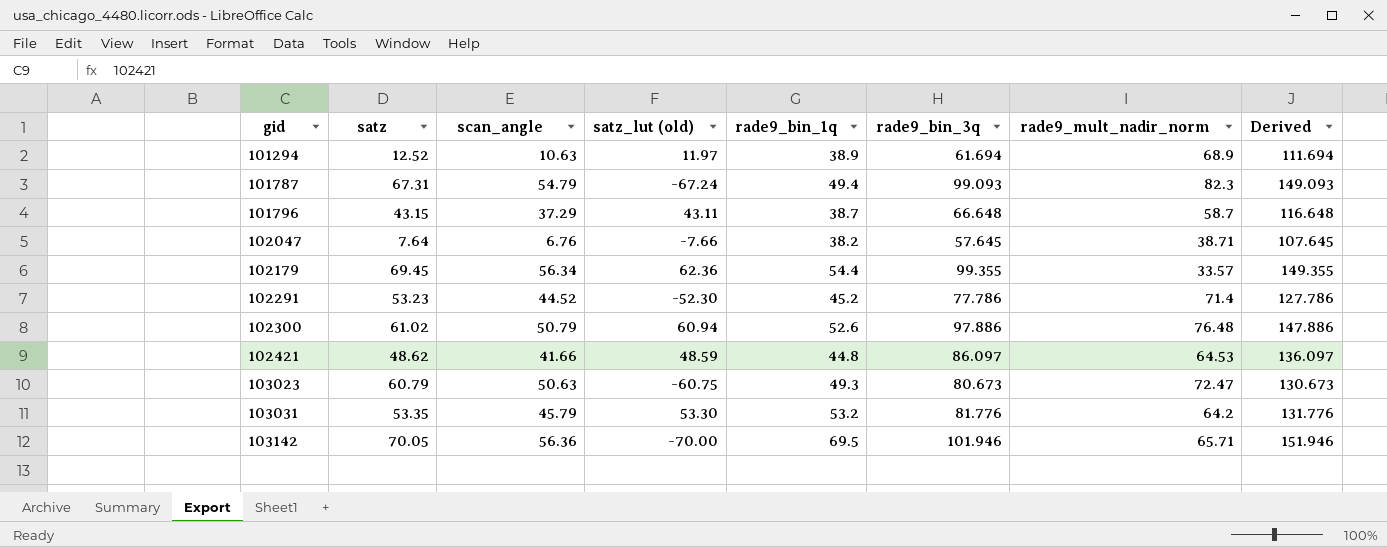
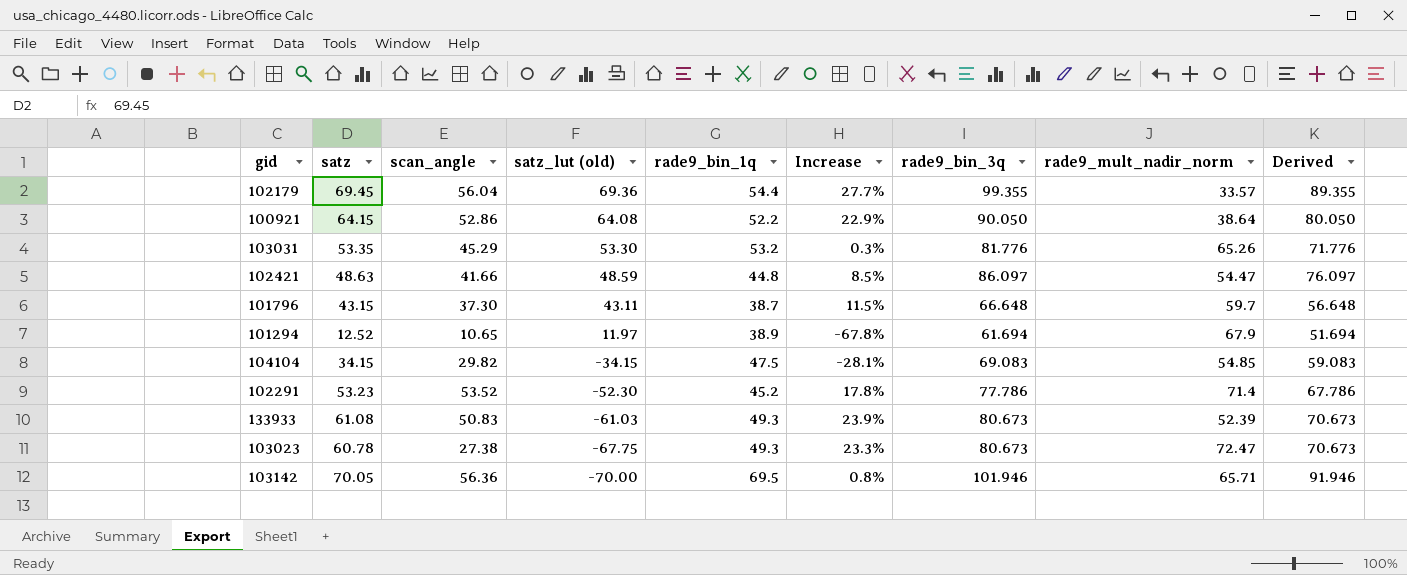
row order: gid ascending -> satz_lut (old) descending
column Increase | formula: none -> ([satz] - [rade9_bin_1q]) / [rade9_bin_1q]
column Derived | formula: [rade9_bin_3q] + 50 -> [rade9_bin_3q] - 10
row 101787: 67.31 | 54.79 | -67.24 | 49.4 | 99.093 | 82.3 | 149.093 -> none
row 102047: 7.64 | 6.76 | -7.66 | 38.2 | 57.645 | 38.71 | 107.645 -> none
row 102300: 61.02 | 50.79 | 60.94 | 52.6 | 97.886 | 76.48 | 147.886 -> none
102179 | scan_angle: 56.34 -> 56.04
102179 | satz_lut (old): 62.36 -> 69.36
row 100921: none -> 64.15 | 52.86 | 64.08 | 52.2 | 22.9% | 90.050 | 38.64 | 80.050
103031 | scan_angle: 45.79 -> 45.29
103031 | rade9_mult_nadir_norm: 64.2 -> 65.26
102421 | satz: 48.62 -> 48.63
102421 | rade9_mult_nadir_norm: 64.53 -> 54.47
101796 | scan_angle: 37.29 -> 37.30
101796 | rade9_mult_nadir_norm: 58.7 -> 59.7
101294 | scan_angle: 10.63 -> 10.65
101294 | rade9_mult_nadir_norm: 68.9 -> 67.9
row 104104: none -> 34.15 | 29.82 | -34.15 | 47.5 | -28.1% | 69.083 | 54.85 | 59.083
102291 | scan_angle: 44.52 -> 53.52
row 133933: none -> 61.08 | 50.83 | -61.03 | 49.3 | 23.9% | 80.673 | 52.39 | 70.673
103023 | satz: 60.79 -> 60.78
103023 | scan_angle: 50.63 -> 27.38
103023 | satz_lut (old): -60.75 -> -67.75

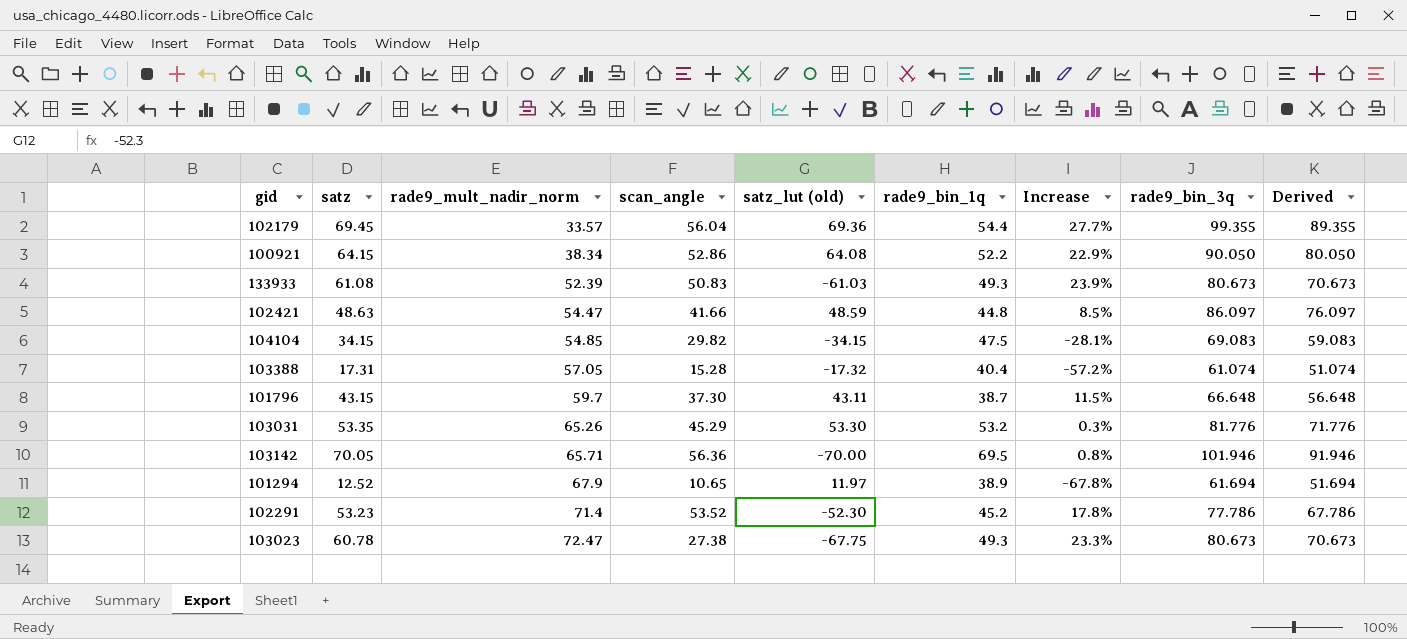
row order: satz_lut (old) descending -> rade9_mult_nadir_norm ascending
column rade9_mult_nadir_norm | position: 8 -> 3
100921 | rade9_mult_nadir_norm: 38.64 -> 38.34
row 103388: none -> 17.31 | 57.05 | 15.28 | -17.32 | 40.4 | -57.2% | 61.074 | 51.074

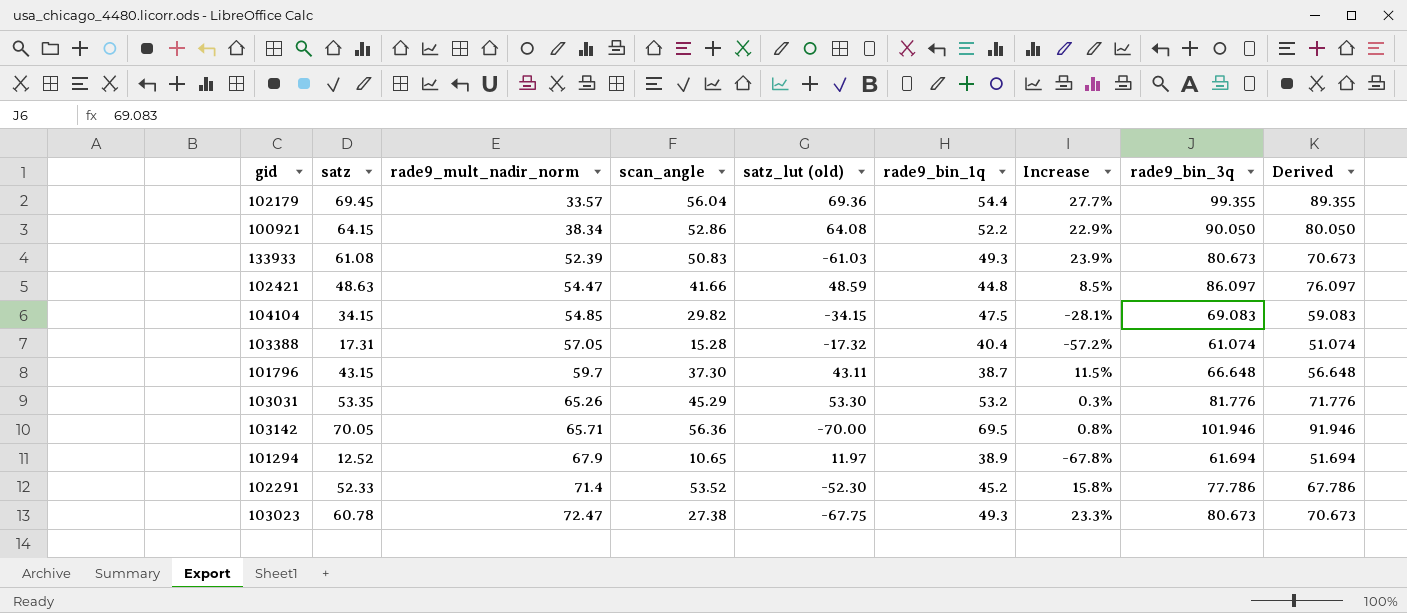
102291 | satz: 53.23 -> 52.33
102291 | Increase: 17.8% -> 15.8%

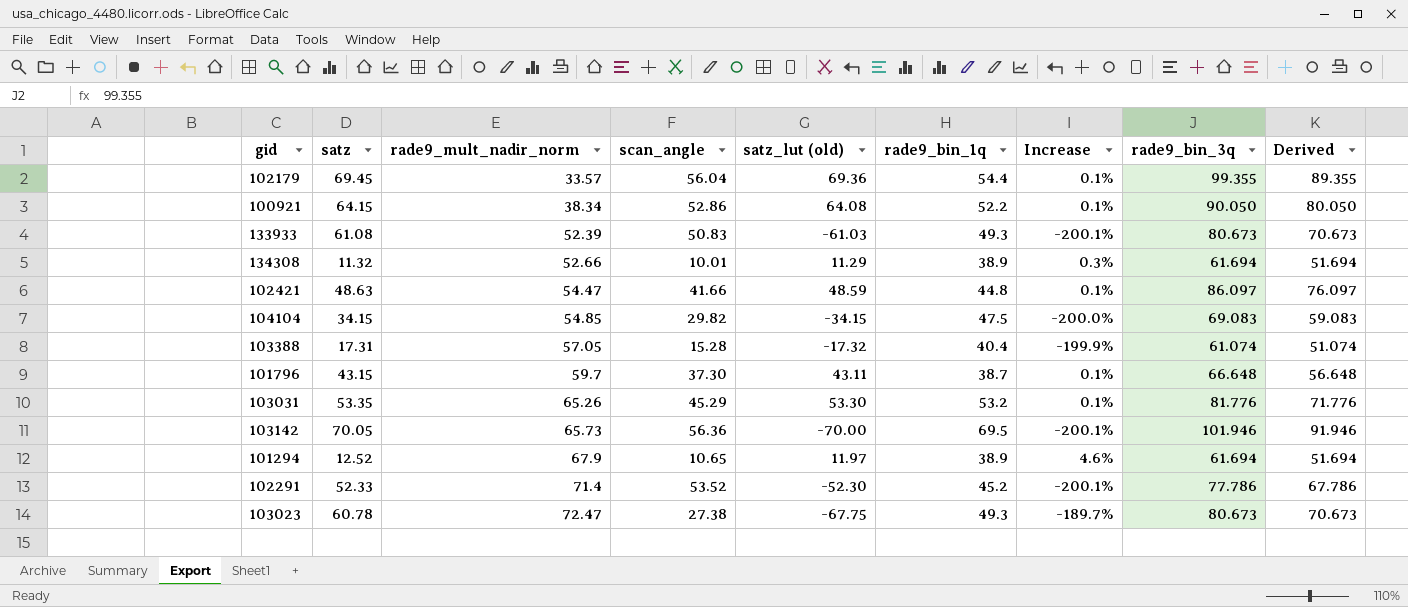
column Increase | formula: ([satz] - [rade9_bin_1q]) / [rade9_bin_1q] -> ([satz] - [satz_lut (old)]) / [satz_lut (old)]
row 134308: none -> 11.32 | 52.66 | 10.01 | 11.29 | 38.9 | 0.3% | 61.694 | 51.694
103142 | rade9_mult_nadir_norm: 65.71 -> 65.73

